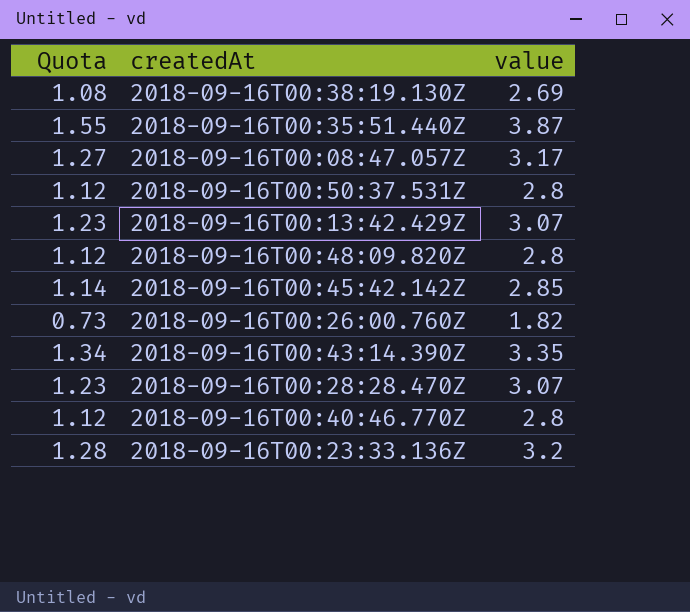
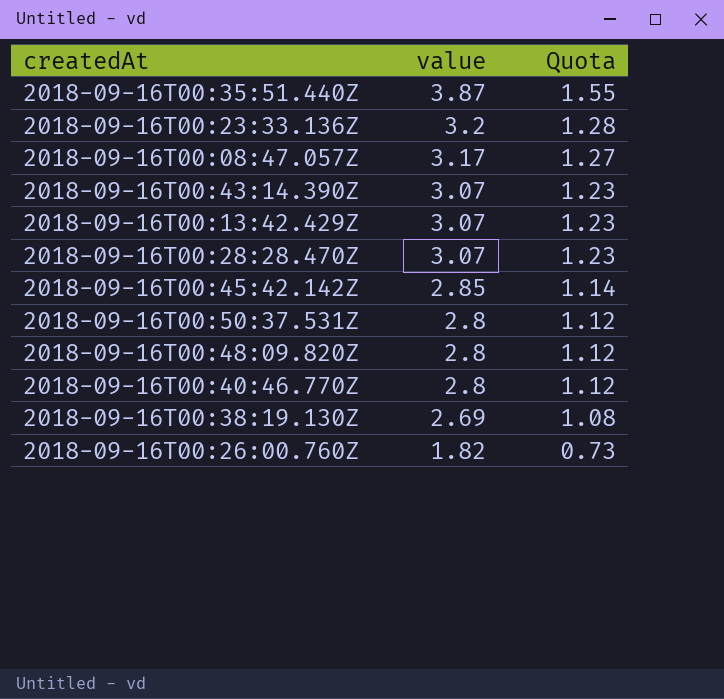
row order: none -> value descending
column Quota | position: 1 -> 3
2018-09-16T00:43:14.390Z | value: 3.35 -> 3.07
2018-09-16T00:43:14.390Z | Quota: 1.34 -> 1.23

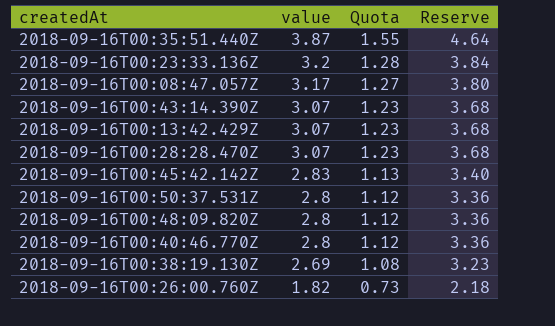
column Reserve | formula: none -> [value] * 1.2
2018-09-16T00:45:42.142Z | value: 2.85 -> 2.83
2018-09-16T00:45:42.142Z | Quota: 1.14 -> 1.13

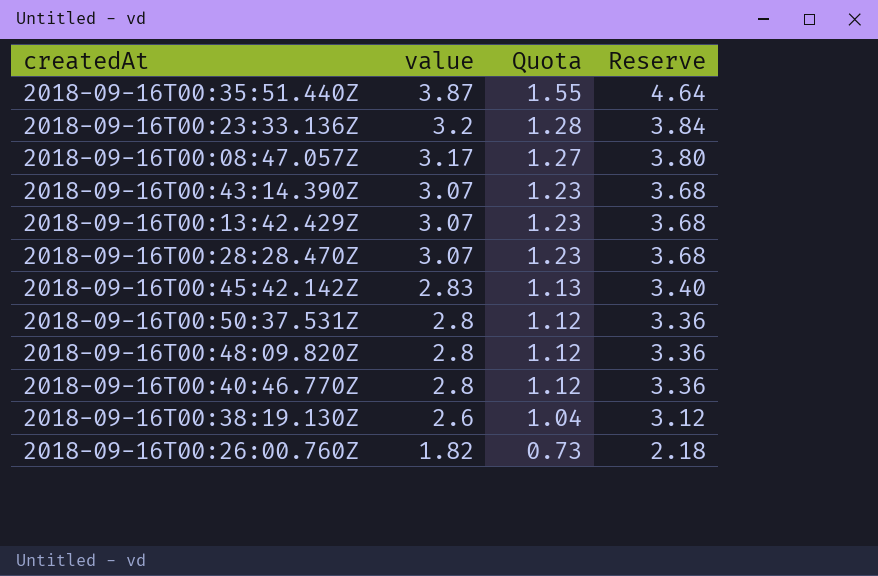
2018-09-16T00:38:19.130Z | value: 2.69 -> 2.6
2018-09-16T00:38:19.130Z | Quota: 1.08 -> 1.04
2018-09-16T00:38:19.130Z | Reserve: 3.23 -> 3.12

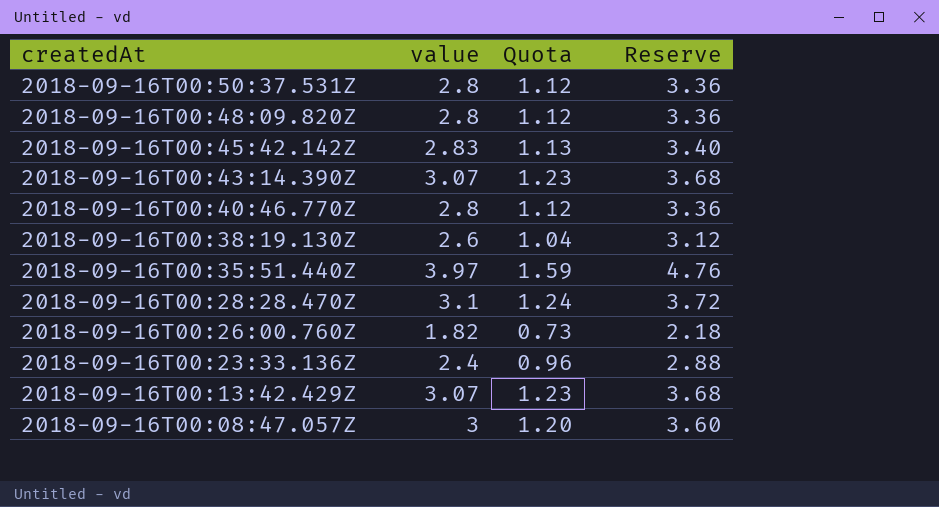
row order: value descending -> createdAt descending
2018-09-16T00:35:51.440Z | value: 3.87 -> 3.97
2018-09-16T00:35:51.440Z | Quota: 1.55 -> 1.59
2018-09-16T00:35:51.440Z | Reserve: 4.64 -> 4.76
2018-09-16T00:28:28.470Z | value: 3.07 -> 3.1
2018-09-16T00:28:28.470Z | Quota: 1.23 -> 1.24
2018-09-16T00:28:28.470Z | Reserve: 3.68 -> 3.72
2018-09-16T00:23:33.136Z | value: 3.2 -> 2.4
2018-09-16T00:23:33.136Z | Quota: 1.28 -> 0.96
2018-09-16T00:23:33.136Z | Reserve: 3.84 -> 2.88
2018-09-16T00:08:47.057Z | value: 3.17 -> 3
2018-09-16T00:08:47.057Z | Quota: 1.27 -> 1.20
2018-09-16T00:08:47.057Z | Reserve: 3.80 -> 3.60

